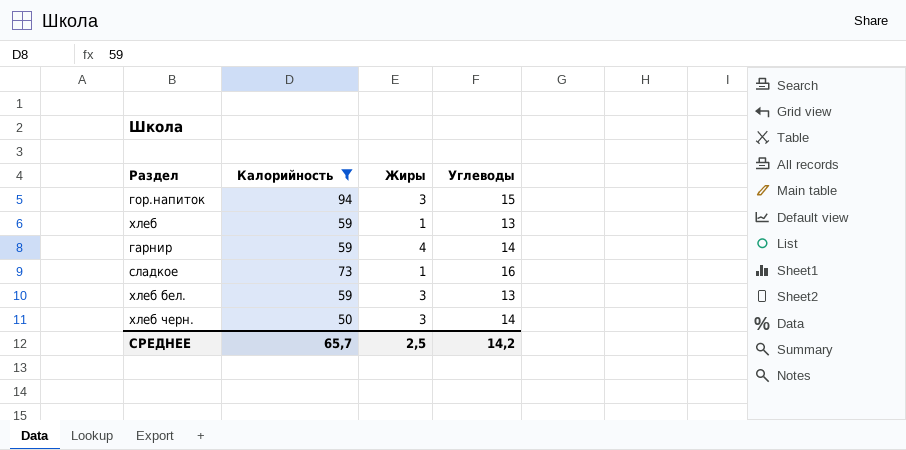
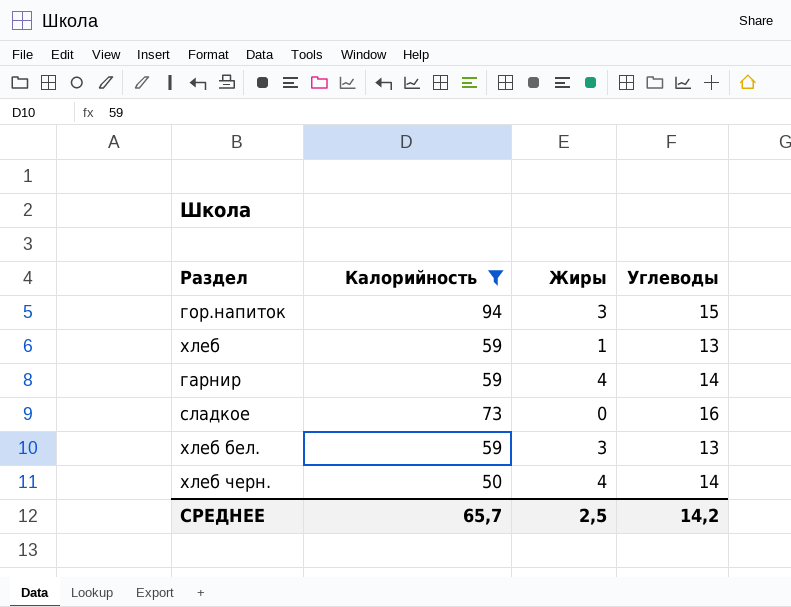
сладкое | Жиры: 1 -> 0
хлеб черн. | Жиры: 3 -> 4

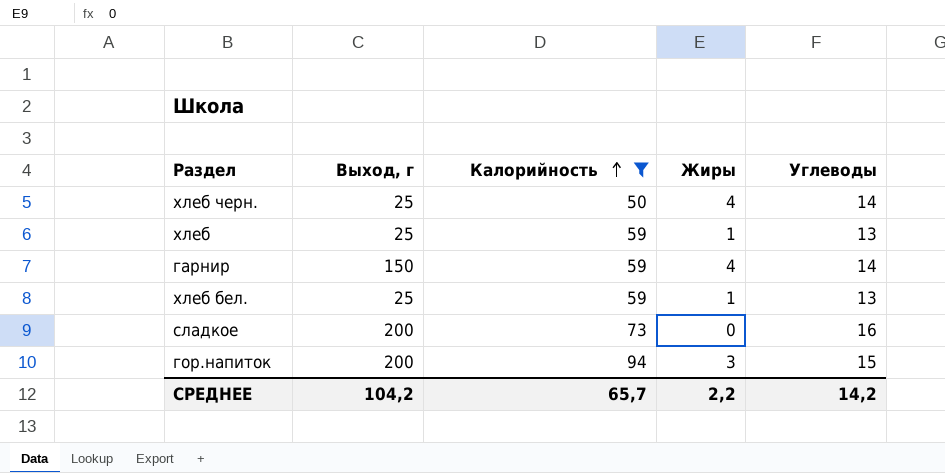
row order: none -> Калорийность ascending
column Выход, г | position: none -> 2
хлеб бел. | Жиры: 3 -> 1
СРЕДНЕЕ | Жиры: 2,5 -> 2,2

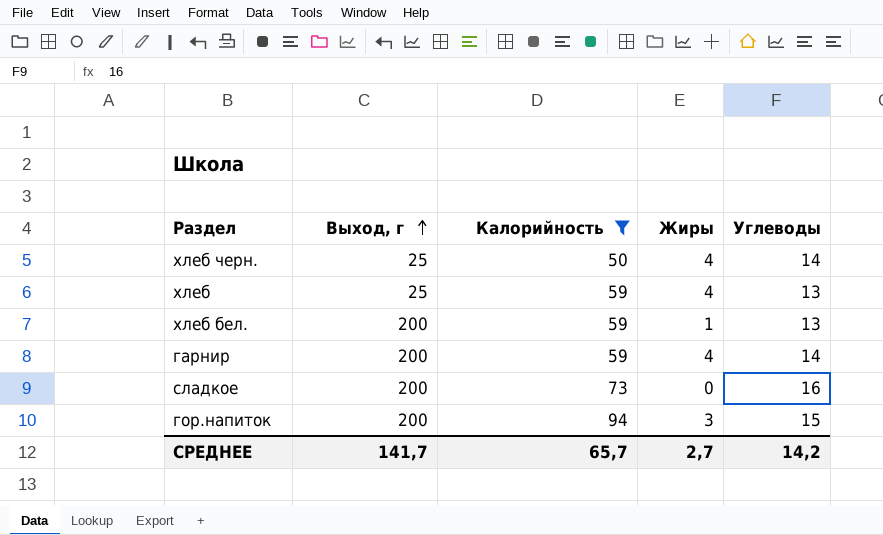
row order: Калорийность ascending -> Выход, г ascending
хлеб | Жиры: 1 -> 4
хлеб бел. | Выход, г: 25 -> 200
гарнир | Выход, г: 150 -> 200
СРЕДНЕЕ | Выход, г: 104,2 -> 141,7
СРЕДНЕЕ | Жиры: 2,2 -> 2,7

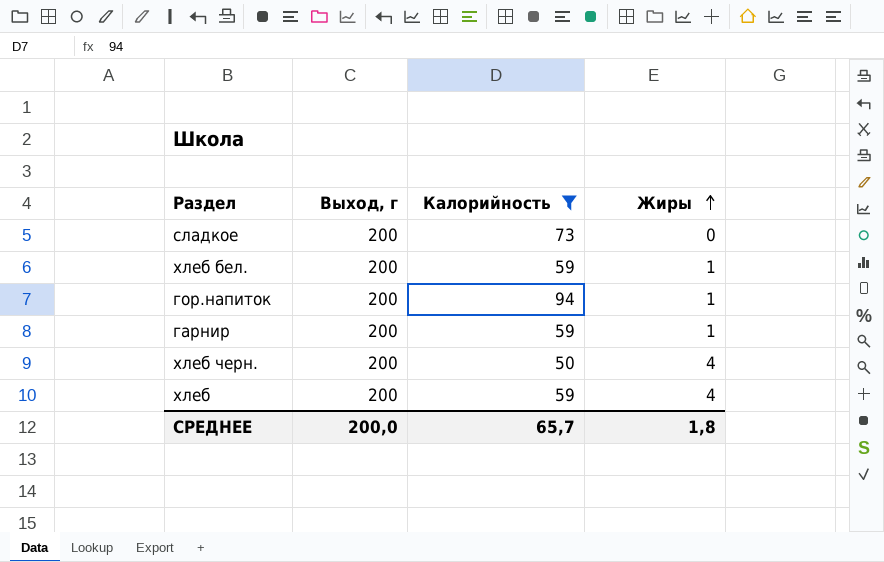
row order: Выход, г ascending -> Жиры ascending
column Углеводы | position: 5 -> none
гор.напиток | Жиры: 3 -> 1
гарнир | Жиры: 4 -> 1
хлеб черн. | Выход, г: 25 -> 200
хлеб | Выход, г: 25 -> 200
СРЕДНЕЕ | Выход, г: 141,7 -> 200,0
СРЕДНЕЕ | Жиры: 2,7 -> 1,8

